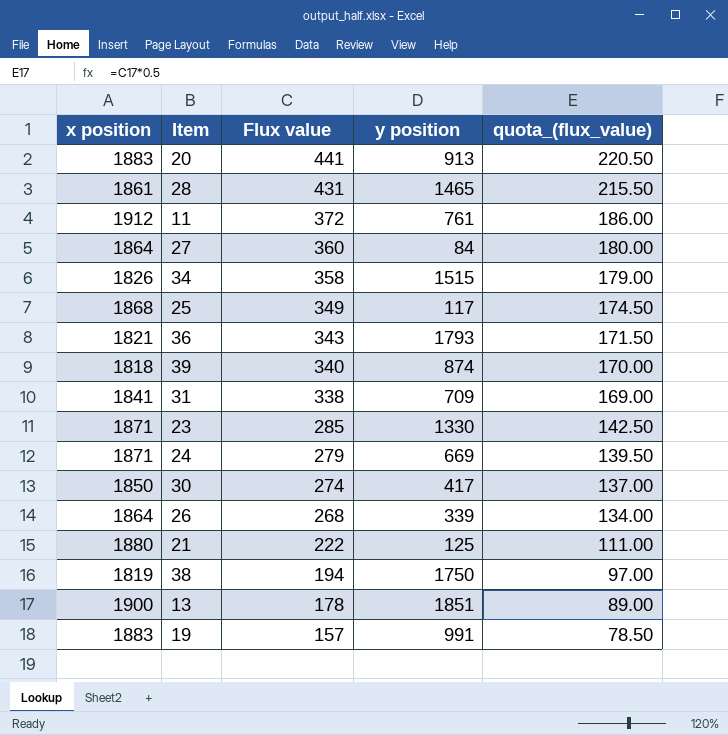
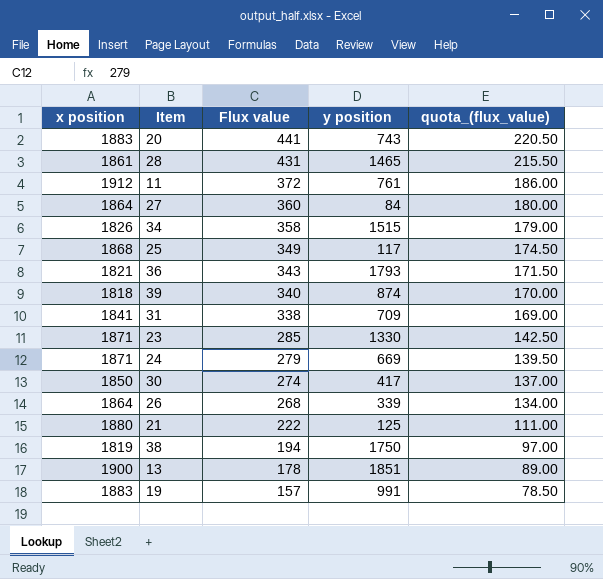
20 | y position: 913 -> 743

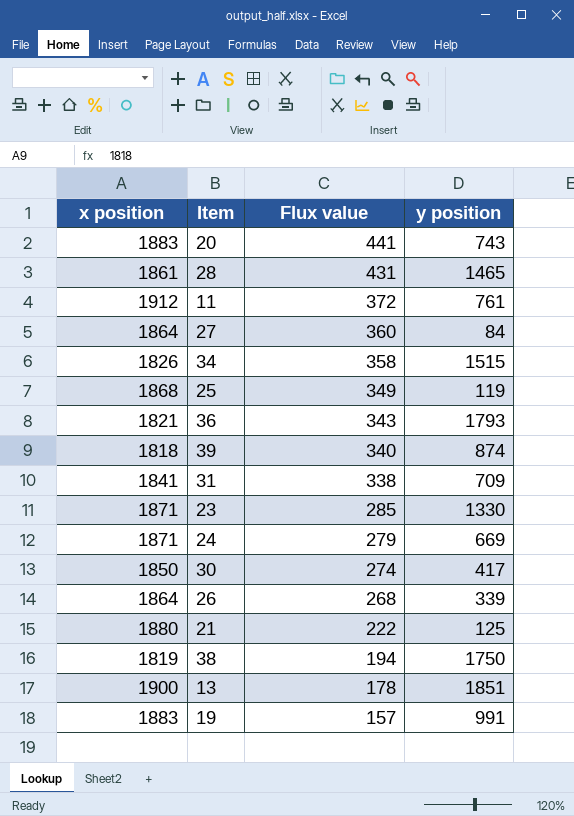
column quota_(flux_value) | formula: [Flux value] * 0.5 -> none
25 | y position: 117 -> 119

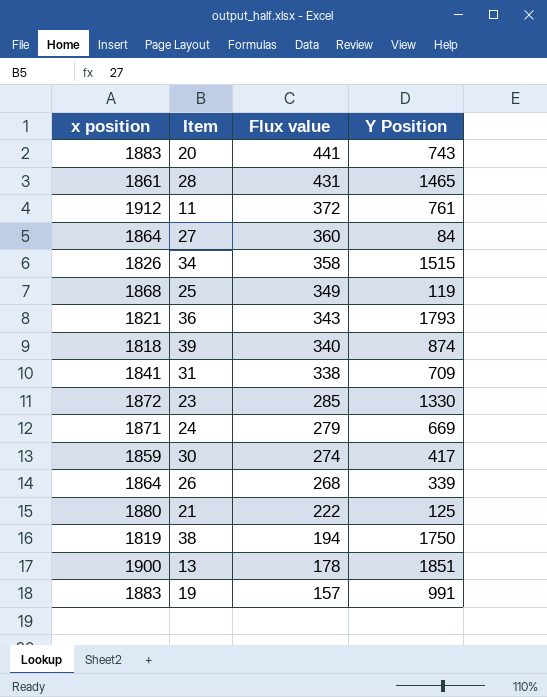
column name: y position -> Y Position
23 | x position: 1871 -> 1872
30 | x position: 1850 -> 1859

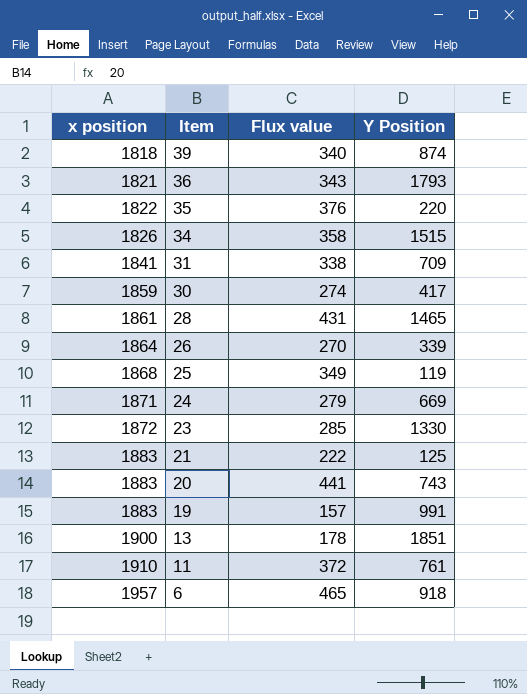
row order: Flux value descending -> x position ascending
row 27: 1864 | 360 | 84 -> none
row 38: 1819 | 194 | 1750 -> none
row 35: none -> 1822 | 376 | 220
26 | Flux value: 268 -> 270
21 | x position: 1880 -> 1883
11 | x position: 1912 -> 1910
row 6: none -> 1957 | 465 | 918

